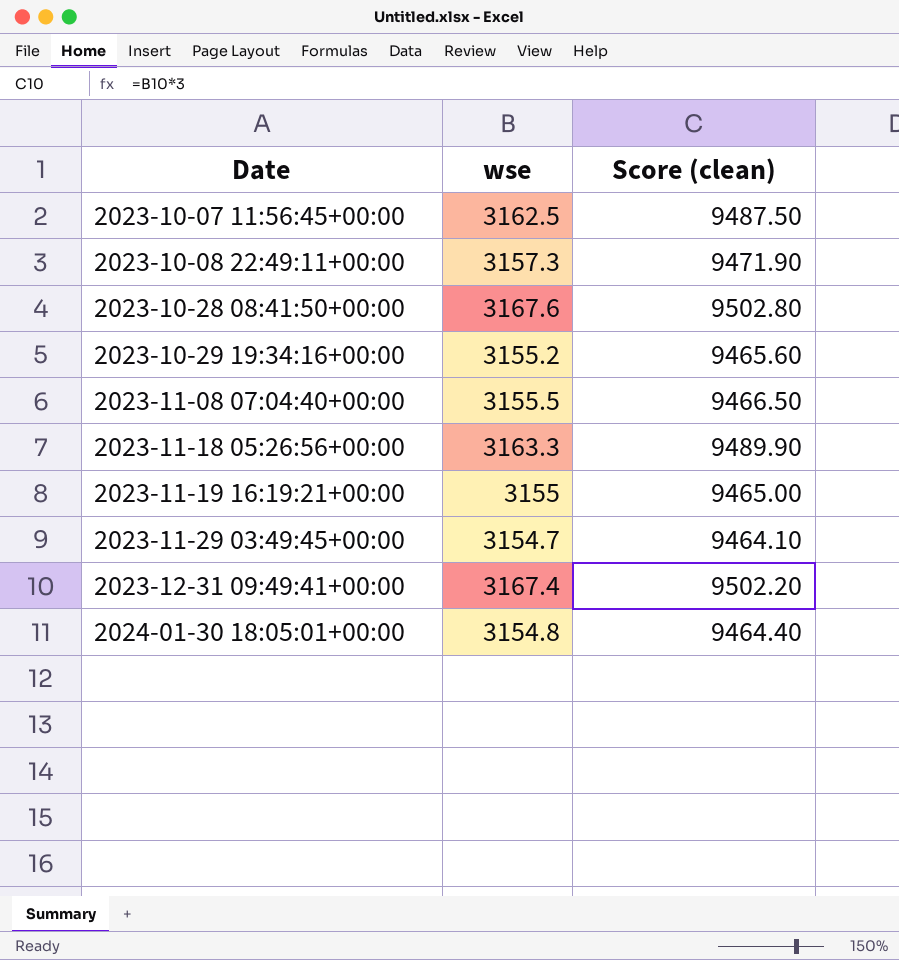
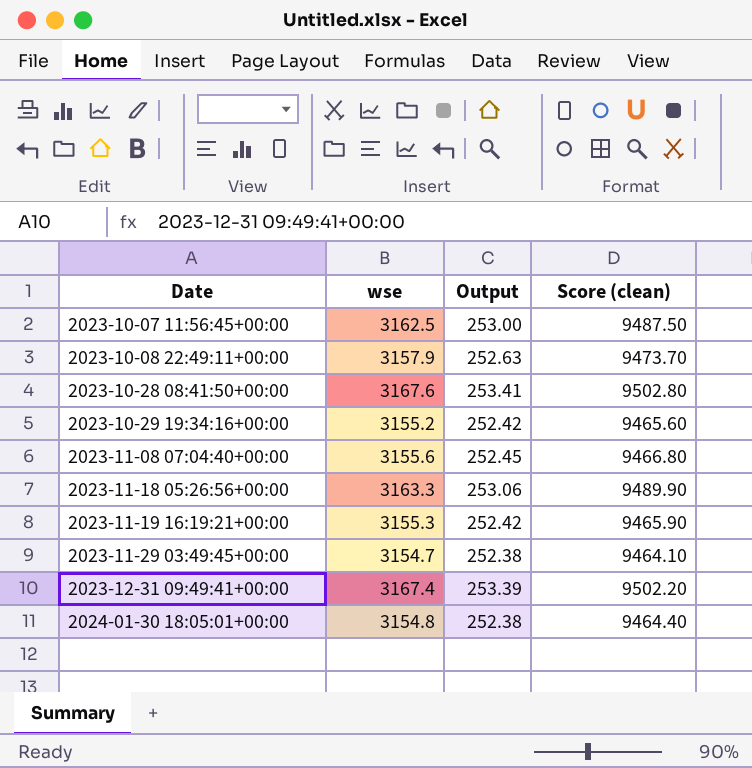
column Output | formula: none -> [wse] * 0.08
2023-10-08 22:49:11+00:00 | wse: 3157.3 -> 3157.9
2023-10-08 22:49:11+00:00 | Score (clean): 9471.90 -> 9473.70
2023-11-08 07:04:40+00:00 | wse: 3155.5 -> 3155.6
2023-11-08 07:04:40+00:00 | Score (clean): 9466.50 -> 9466.80
2023-11-19 16:19:21+00:00 | wse: 3155 -> 3155.3
2023-11-19 16:19:21+00:00 | Score (clean): 9465.00 -> 9465.90

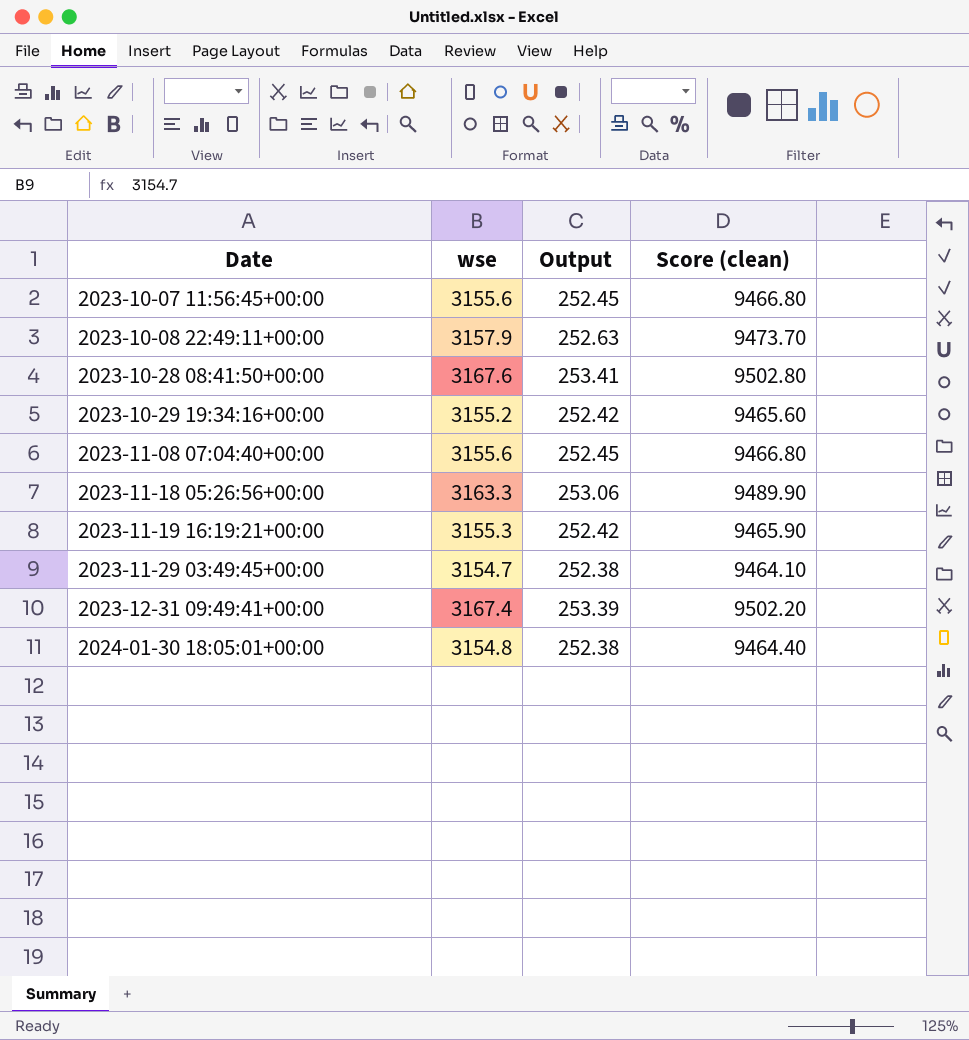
2023-10-07 11:56:45+00:00 | wse: 3162.5 -> 3155.6
2023-10-07 11:56:45+00:00 | Output: 253.00 -> 252.45
2023-10-07 11:56:45+00:00 | Score (clean): 9487.50 -> 9466.80

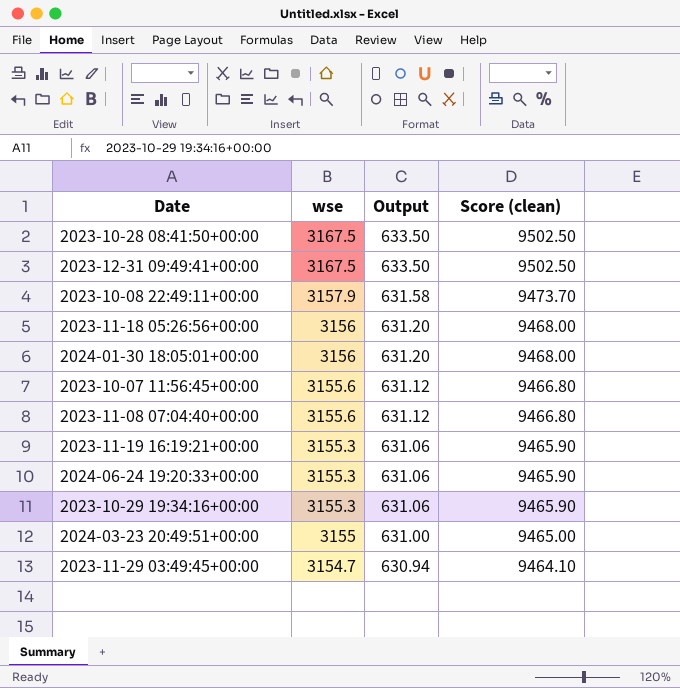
row order: Date ascending -> wse descending
column Output | formula: [wse] * 0.08 -> [wse] * 0.2
2023-10-28 08:41:50+00:00 | wse: 3167.6 -> 3167.5
2023-10-28 08:41:50+00:00 | Score (clean): 9502.80 -> 9502.50
2023-12-31 09:49:41+00:00 | wse: 3167.4 -> 3167.5
2023-12-31 09:49:41+00:00 | Score (clean): 9502.20 -> 9502.50
2023-11-18 05:26:56+00:00 | wse: 3163.3 -> 3156
2023-11-18 05:26:56+00:00 | Score (clean): 9489.90 -> 9468.00
2024-01-30 18:05:01+00:00 | wse: 3154.8 -> 3156
2024-01-30 18:05:01+00:00 | Score (clean): 9464.40 -> 9468.00
row 2024-06-24 19:20:33+00:00: none -> 3155.3 | 631.06 | 9465.90
2023-10-29 19:34:16+00:00 | wse: 3155.2 -> 3155.3
2023-10-29 19:34:16+00:00 | Score (clean): 9465.60 -> 9465.90
row 2024-03-23 20:49:51+00:00: none -> 3155 | 631.00 | 9465.00

